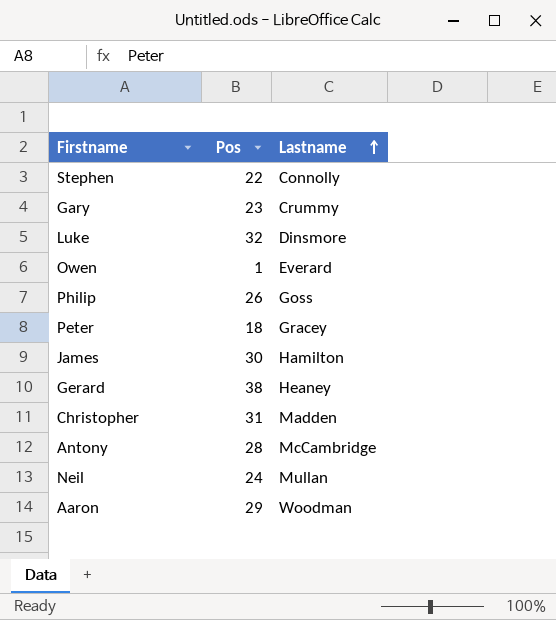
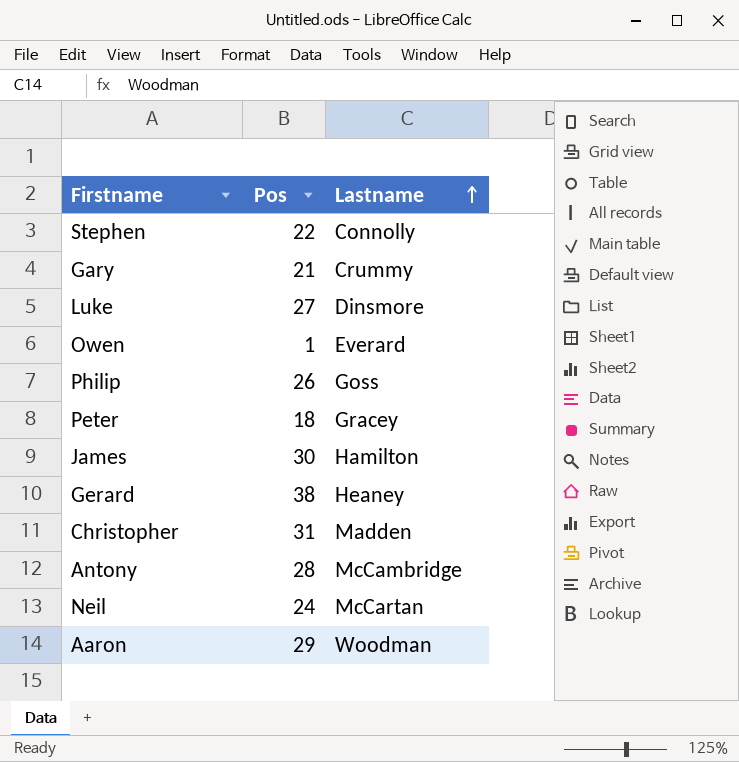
Gary | Pos: 23 -> 21
Luke | Pos: 32 -> 27
Neil | Lastname: Mullan -> McCartan

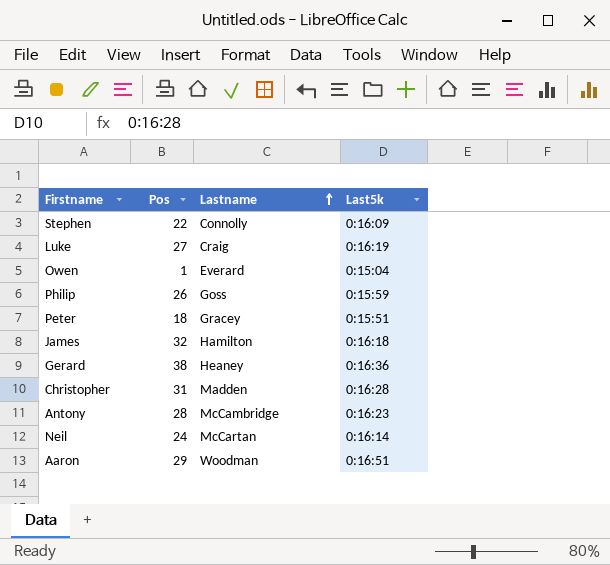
column Last5k | position: none -> 4
row Gary: 21 | Crummy -> none
Luke | Lastname: Dinsmore -> Craig
James | Pos: 30 -> 32

